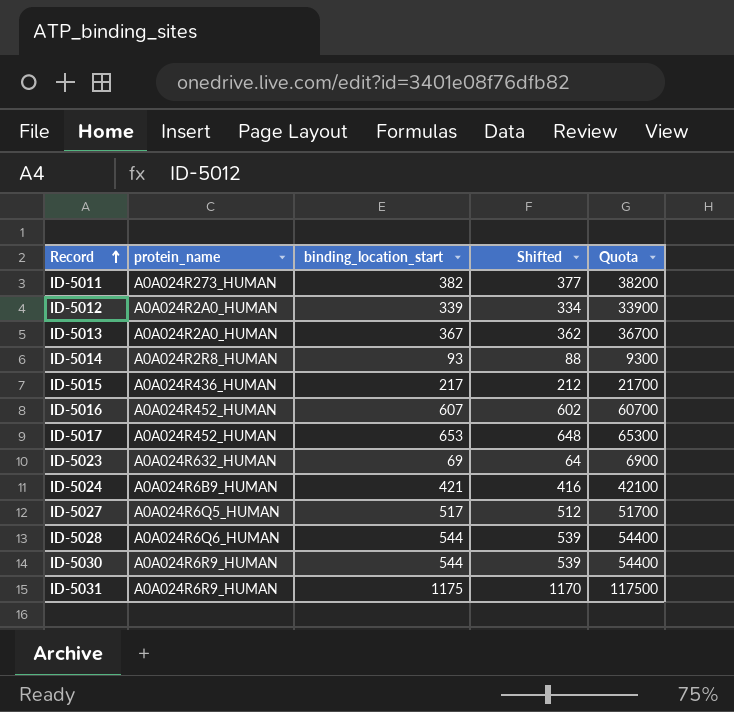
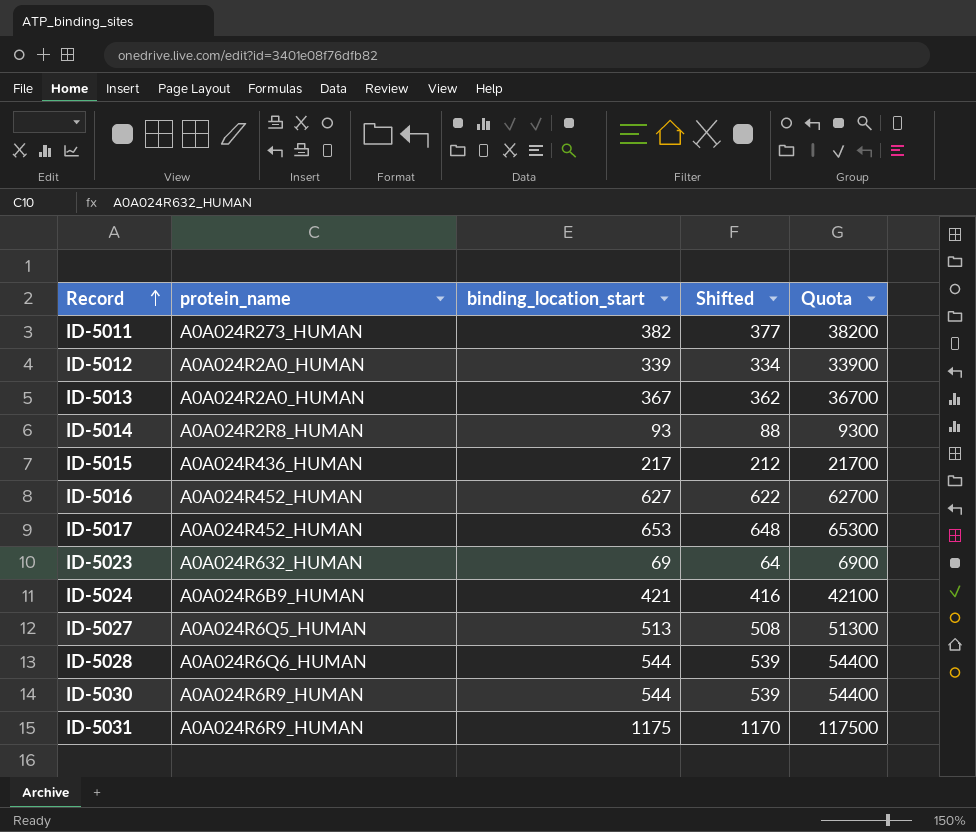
ID-5016 | binding_location_start: 607 -> 627
ID-5016 | Shifted: 602 -> 622
ID-5016 | Quota: 60700 -> 62700
ID-5027 | binding_location_start: 517 -> 513
ID-5027 | Shifted: 512 -> 508
ID-5027 | Quota: 51700 -> 51300

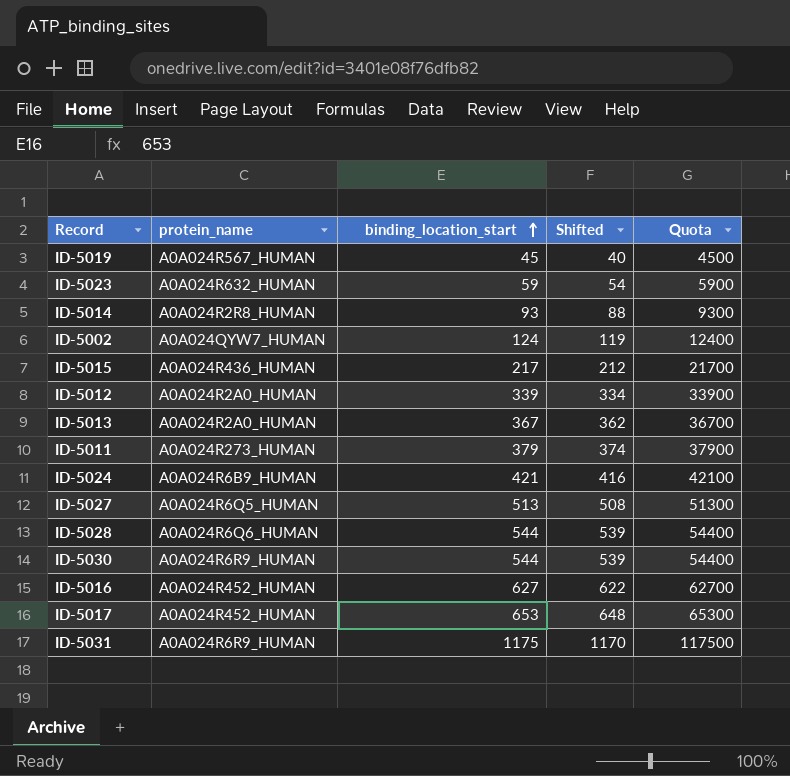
row order: Record ascending -> binding_location_start ascending
row ID-5019: none -> A0A024R567_HUMAN | 45 | 40 | 4500
ID-5023 | binding_location_start: 69 -> 59
ID-5023 | Shifted: 64 -> 54
ID-5023 | Quota: 6900 -> 5900
row ID-5002: none -> A0A024QYW7_HUMAN | 124 | 119 | 12400
ID-5011 | binding_location_start: 382 -> 379
ID-5011 | Shifted: 377 -> 374
ID-5011 | Quota: 38200 -> 37900

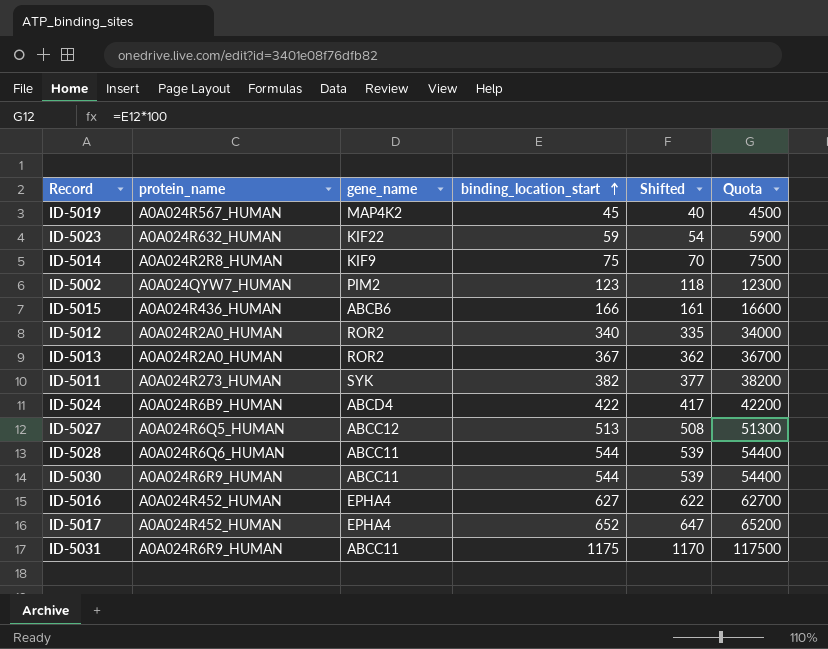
column gene_name | position: none -> 3
ID-5014 | binding_location_start: 93 -> 75
ID-5014 | Shifted: 88 -> 70
ID-5014 | Quota: 9300 -> 7500
ID-5002 | binding_location_start: 124 -> 123
ID-5002 | Shifted: 119 -> 118
ID-5002 | Quota: 12400 -> 12300
ID-5015 | binding_location_start: 217 -> 166
ID-5015 | Shifted: 212 -> 161
ID-5015 | Quota: 21700 -> 16600
ID-5012 | binding_location_start: 339 -> 340
ID-5012 | Shifted: 334 -> 335
ID-5012 | Quota: 33900 -> 34000
ID-5011 | binding_location_start: 379 -> 382
ID-5011 | Shifted: 374 -> 377
ID-5011 | Quota: 37900 -> 38200
ID-5024 | binding_location_start: 421 -> 422
ID-5024 | Shifted: 416 -> 417
ID-5024 | Quota: 42100 -> 42200
ID-5017 | binding_location_start: 653 -> 652
ID-5017 | Shifted: 648 -> 647
ID-5017 | Quota: 65300 -> 65200

